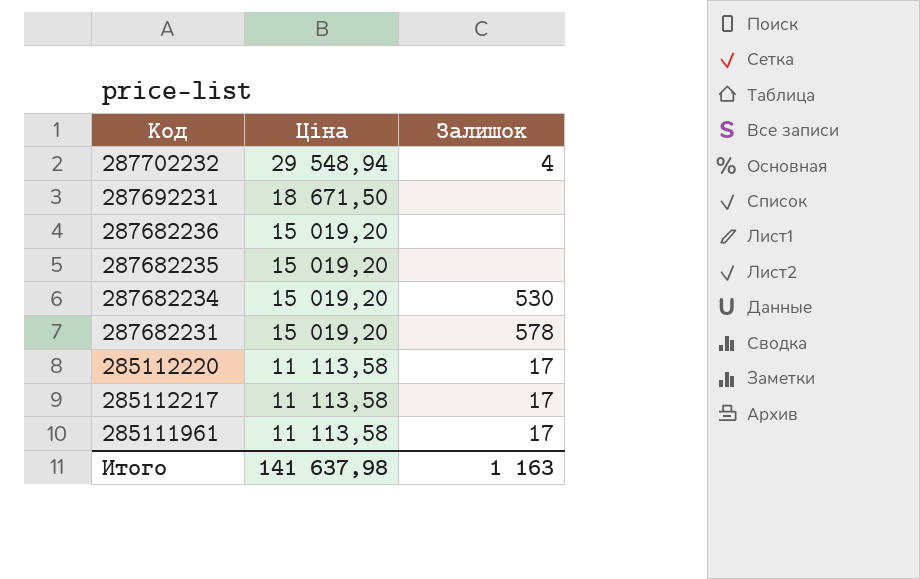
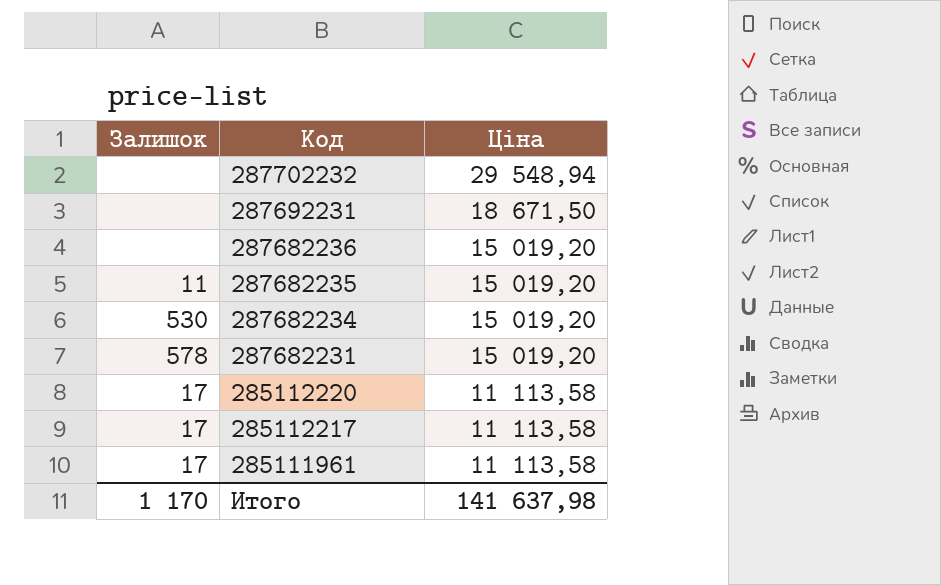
column Залишок | position: 3 -> 1
287702232 | Залишок: 4 -> none
287682235 | Залишок: none -> 11
Итого | Залишок: 1 163 -> 1 170

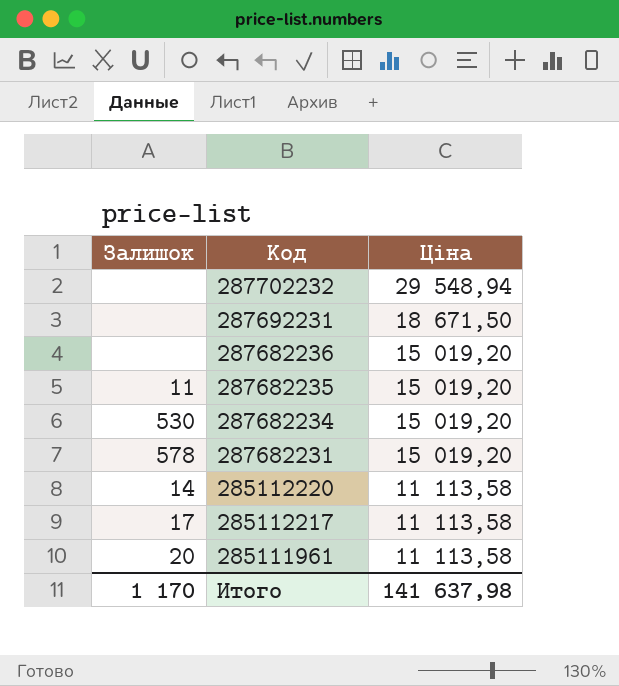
285112220 | Залишок: 17 -> 14
285111961 | Залишок: 17 -> 20

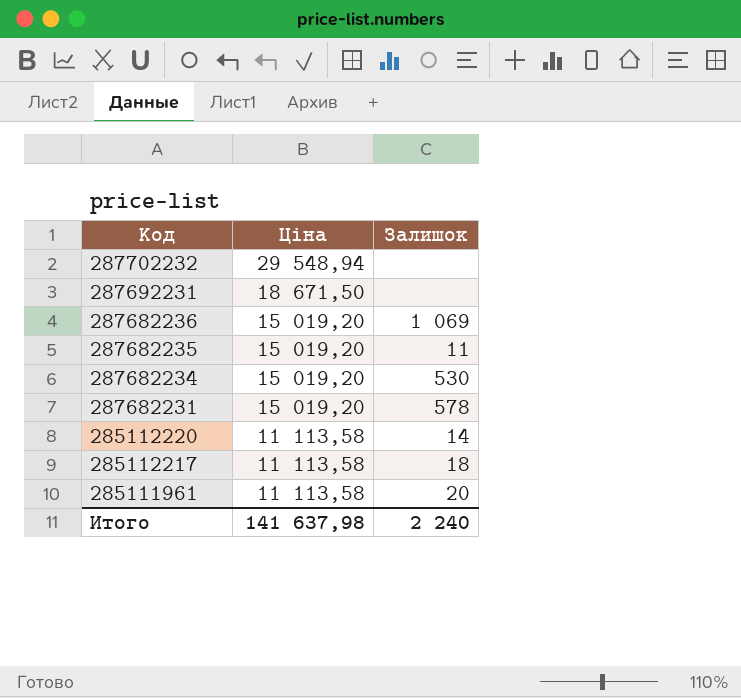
column Залишок | position: 1 -> 3
287682236 | Залишок: none -> 1 069
285112217 | Залишок: 17 -> 18
Итого | Залишок: 1 170 -> 2 240

